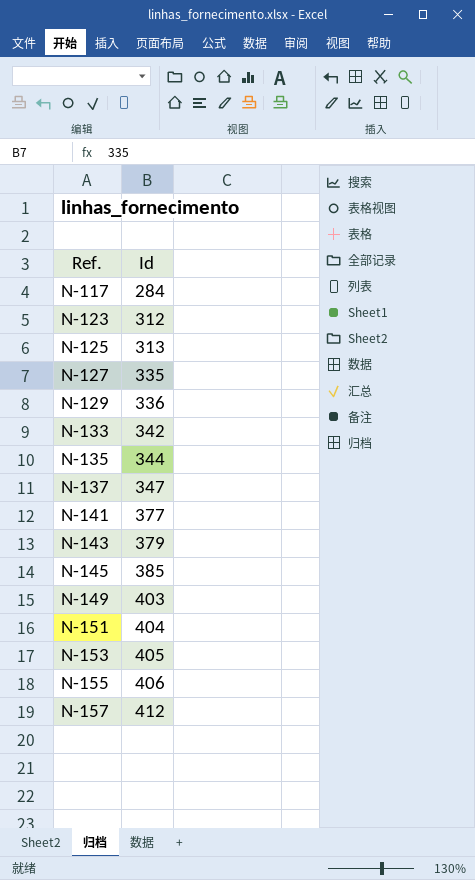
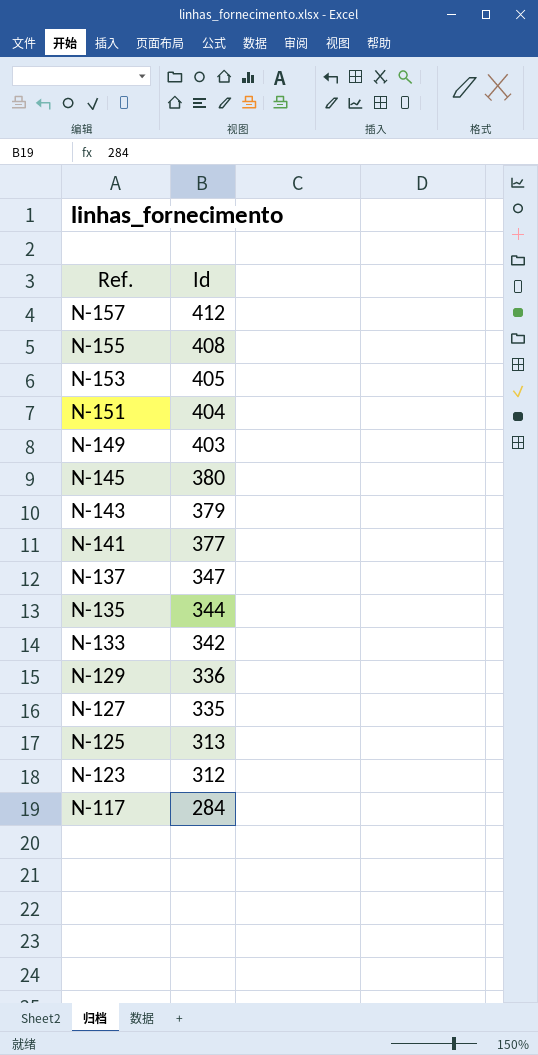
row order: Ref. ascending -> Ref. descending
N-155 | Id: 406 -> 408
N-145 | Id: 385 -> 380

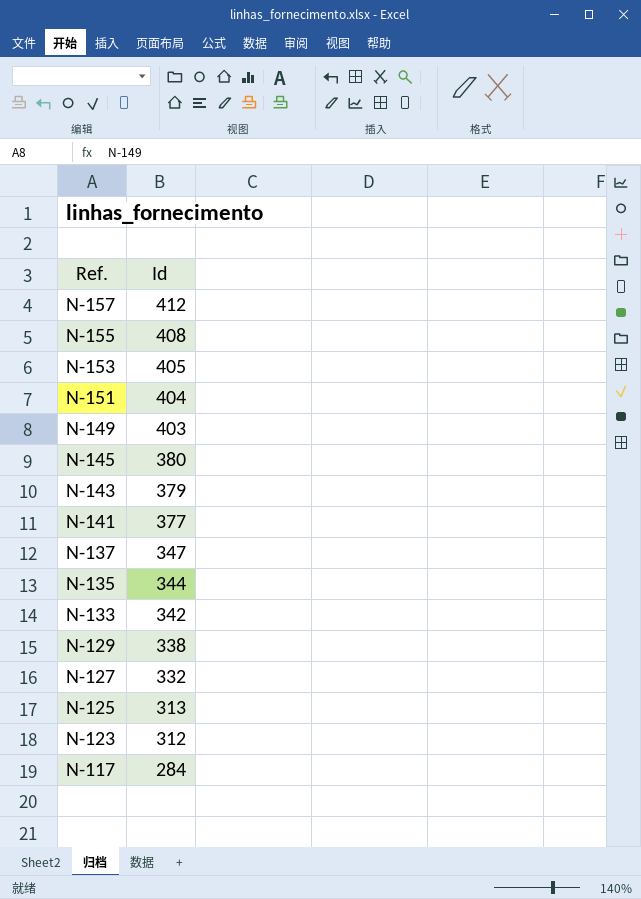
N-129 | Id: 336 -> 338
N-127 | Id: 335 -> 332

